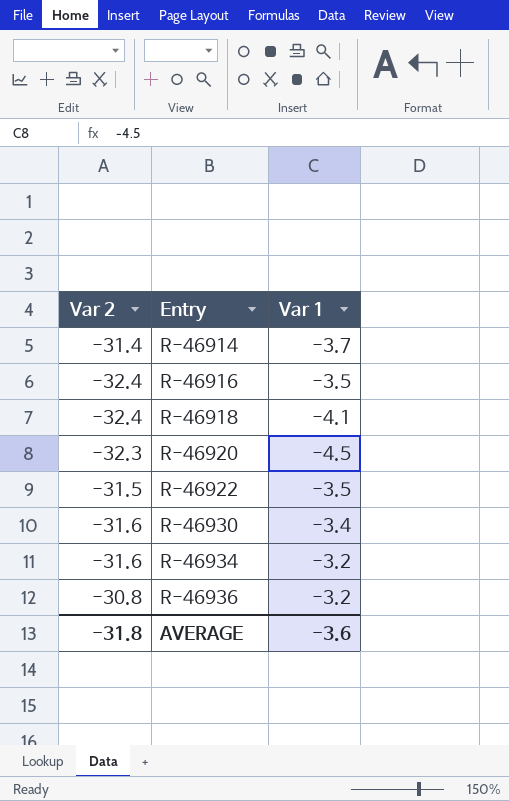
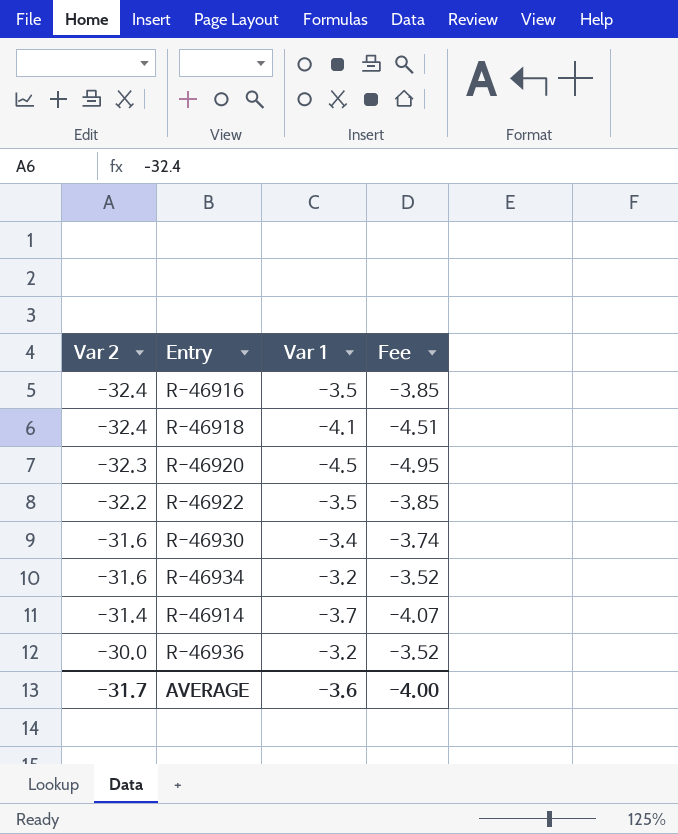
row order: Entry ascending -> Var 2 ascending
column Fee | formula: none -> [Var 1] * 1.1
R-46922 | Var 2: -31.5 -> -32.2
R-46936 | Var 2: -30.8 -> -30.0
AVERAGE | Var 2: -31.8 -> -31.7

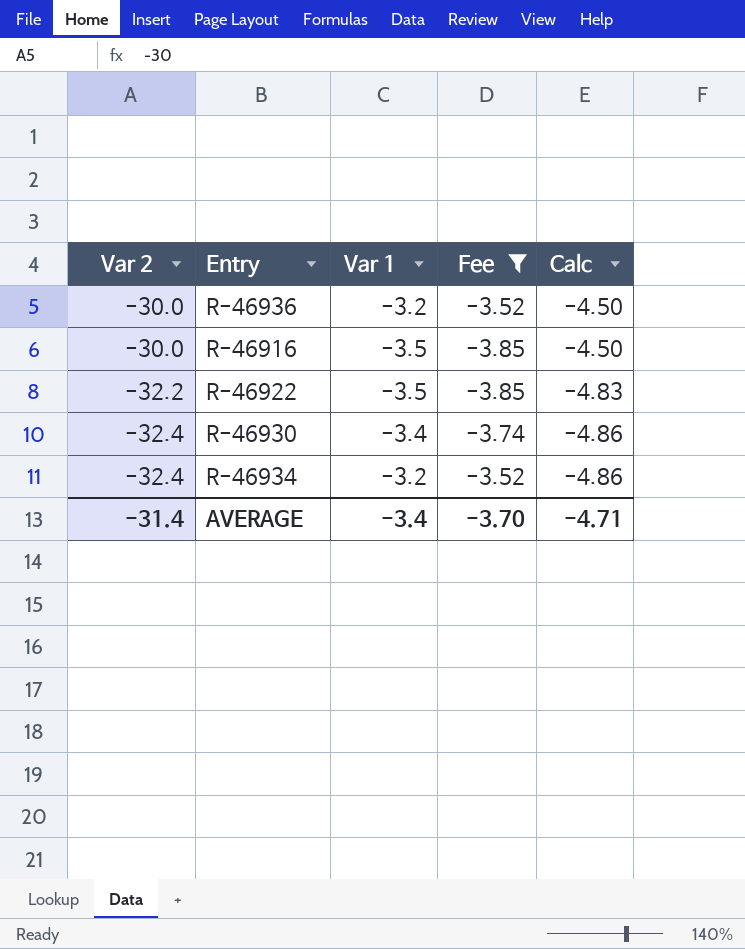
filter: none -> Fee >= -3.85
row order: Var 2 ascending -> Var 2 descending
column Calc | formula: none -> [Var 2] * 0.15
R-46916 | Var 2: -32.4 -> -30.0
R-46930 | Var 2: -31.6 -> -32.4
R-46934 | Var 2: -31.6 -> -32.4
AVERAGE | Var 2: -31.7 -> -31.4
AVERAGE | Var 1: -3.6 -> -3.4
AVERAGE | Fee: -4.00 -> -3.70

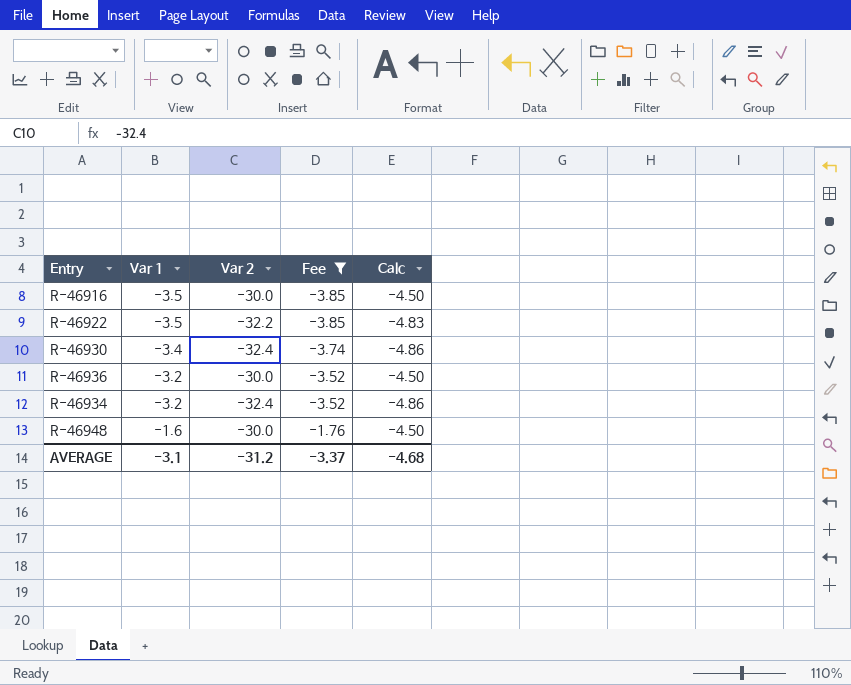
row order: Var 2 descending -> Var 1 ascending
column Var 2 | position: 1 -> 3
row R-46948: none -> -1.6 | -30.0 | -1.76 | -4.50
AVERAGE | Var 1: -3.4 -> -3.1
AVERAGE | Var 2: -31.4 -> -31.2
AVERAGE | Fee: -3.70 -> -3.37
AVERAGE | Calc: -4.71 -> -4.68

